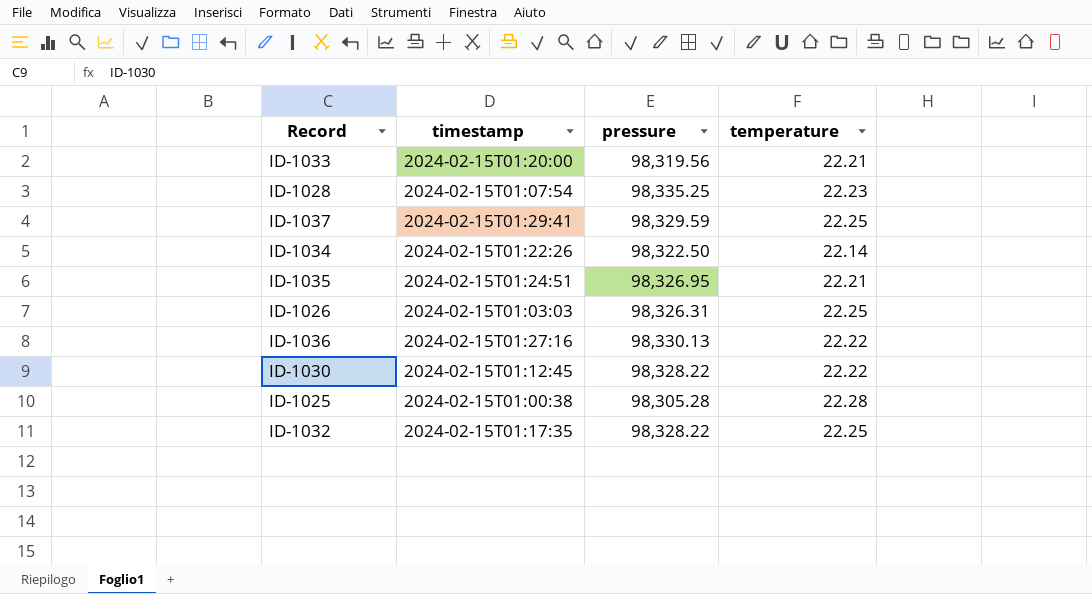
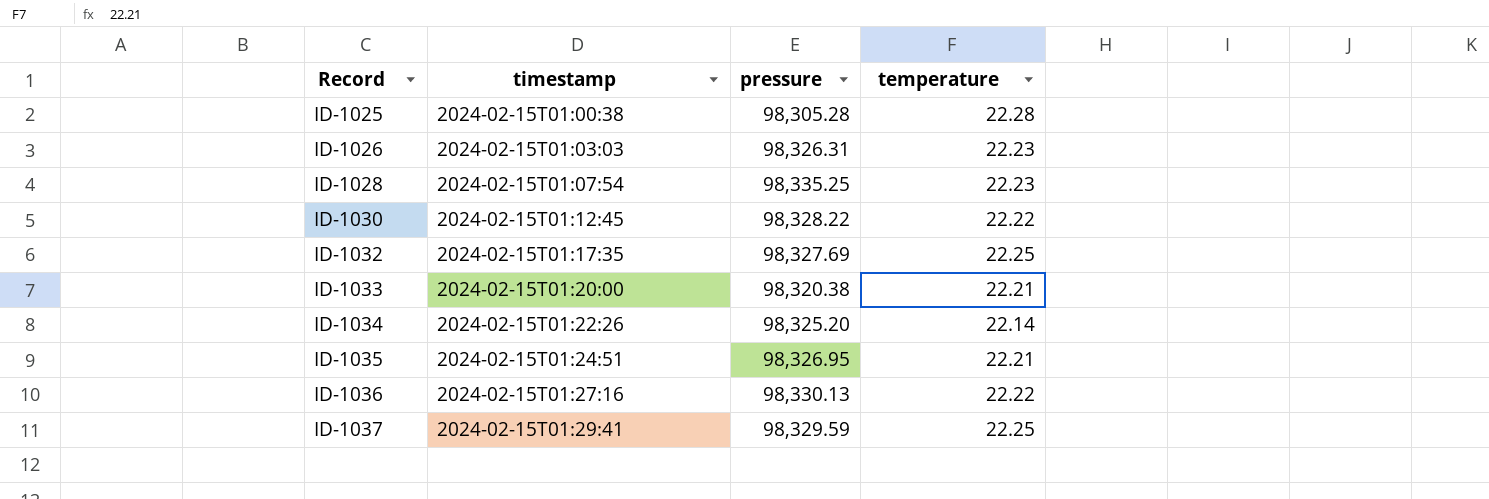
row order: none -> Record ascending
ID-1026 | temperature: 22.25 -> 22.23
ID-1032 | pressure: 98,328.22 -> 98,327.69
ID-1033 | pressure: 98,319.56 -> 98,320.38
ID-1034 | pressure: 98,322.50 -> 98,325.20

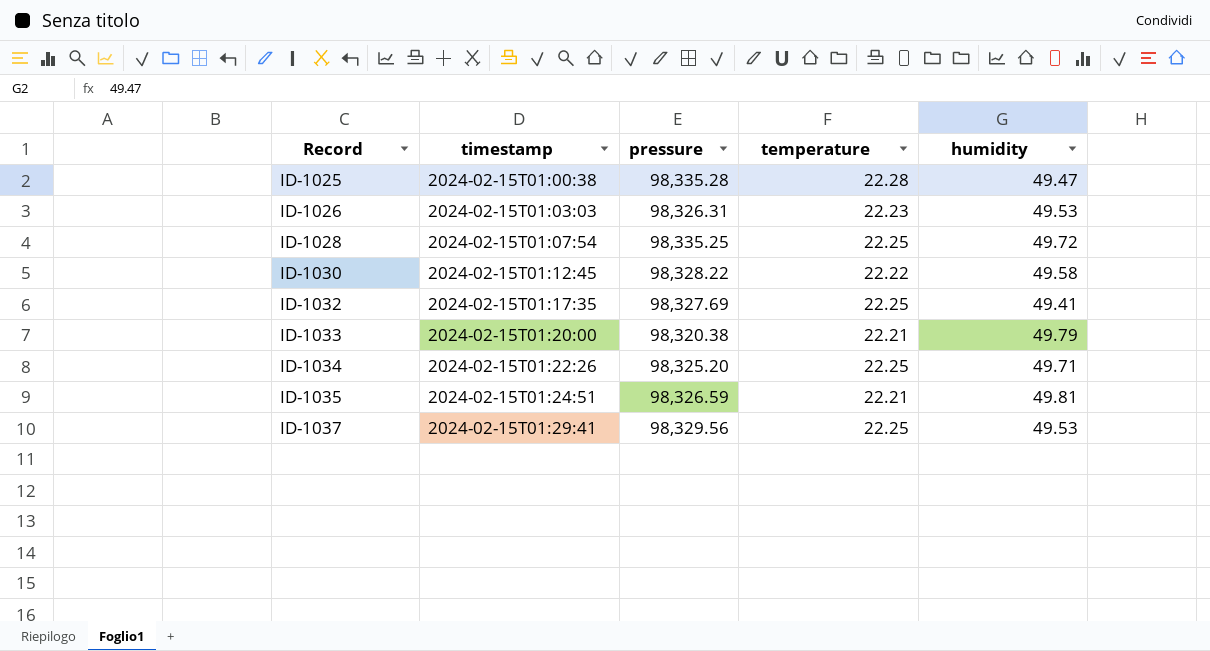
column humidity | position: none -> 5
row ID-1036: 2024-02-15T01:27:16 | 98,330.13 | 22.22 -> none
ID-1025 | pressure: 98,305.28 -> 98,335.28
ID-1028 | temperature: 22.23 -> 22.25
ID-1034 | temperature: 22.14 -> 22.25
ID-1035 | pressure: 98,326.95 -> 98,326.59
ID-1037 | pressure: 98,329.59 -> 98,329.56

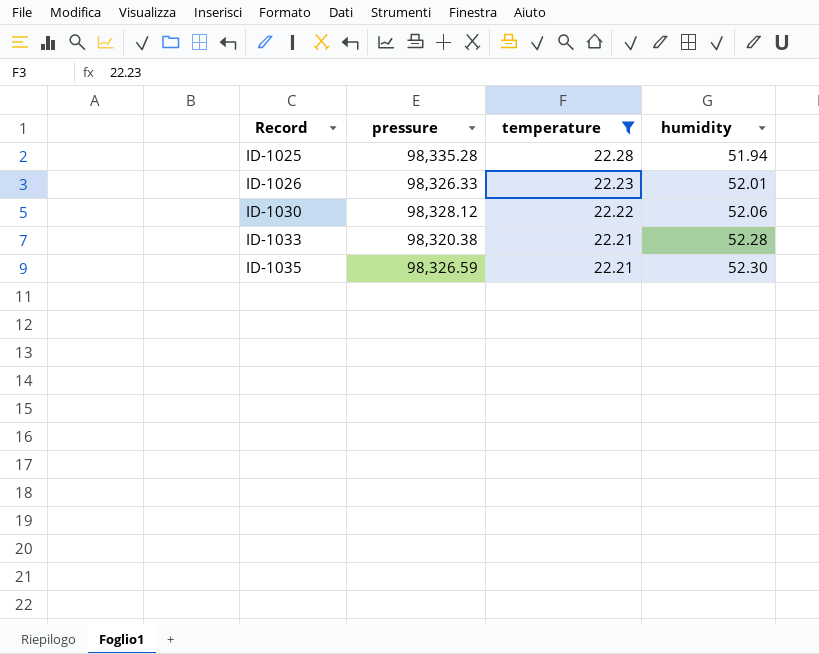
filter: none -> temperature != 22.25
column timestamp | position: 2 -> none
ID-1025 | humidity: 49.47 -> 51.94
ID-1026 | pressure: 98,326.31 -> 98,326.33
ID-1026 | humidity: 49.53 -> 52.01
ID-1030 | pressure: 98,328.22 -> 98,328.12
ID-1030 | humidity: 49.58 -> 52.06
ID-1033 | humidity: 49.79 -> 52.28
ID-1035 | humidity: 49.81 -> 52.30

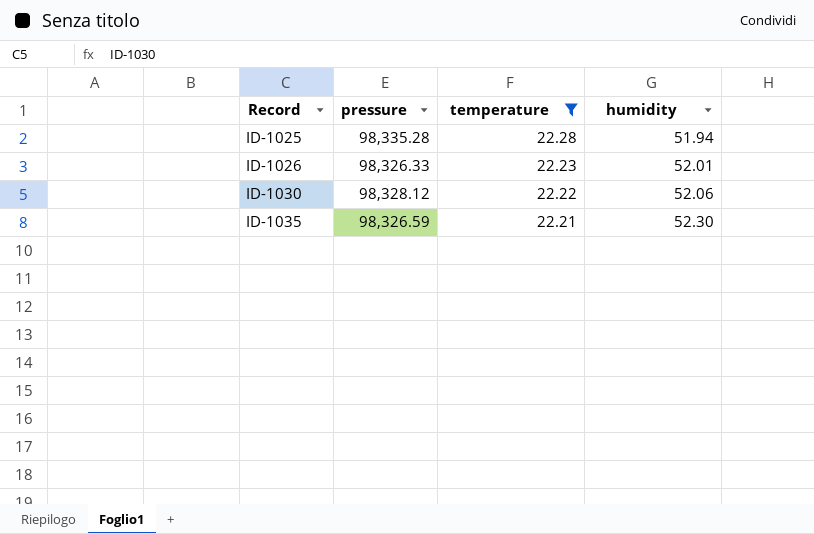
row ID-1033: 98,320.38 | 22.21 | 52.28 -> none

